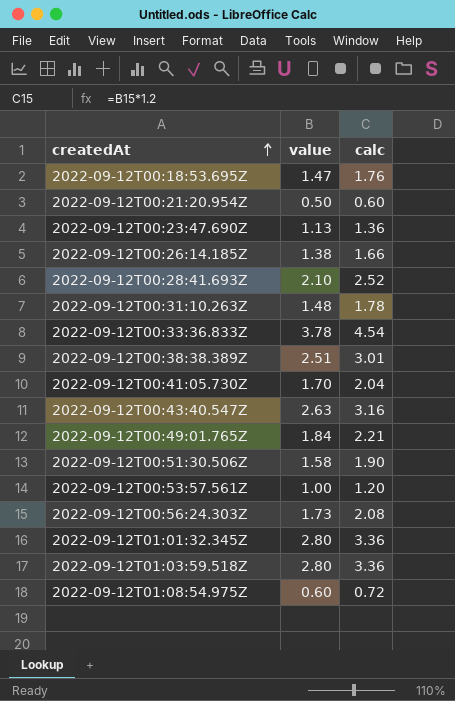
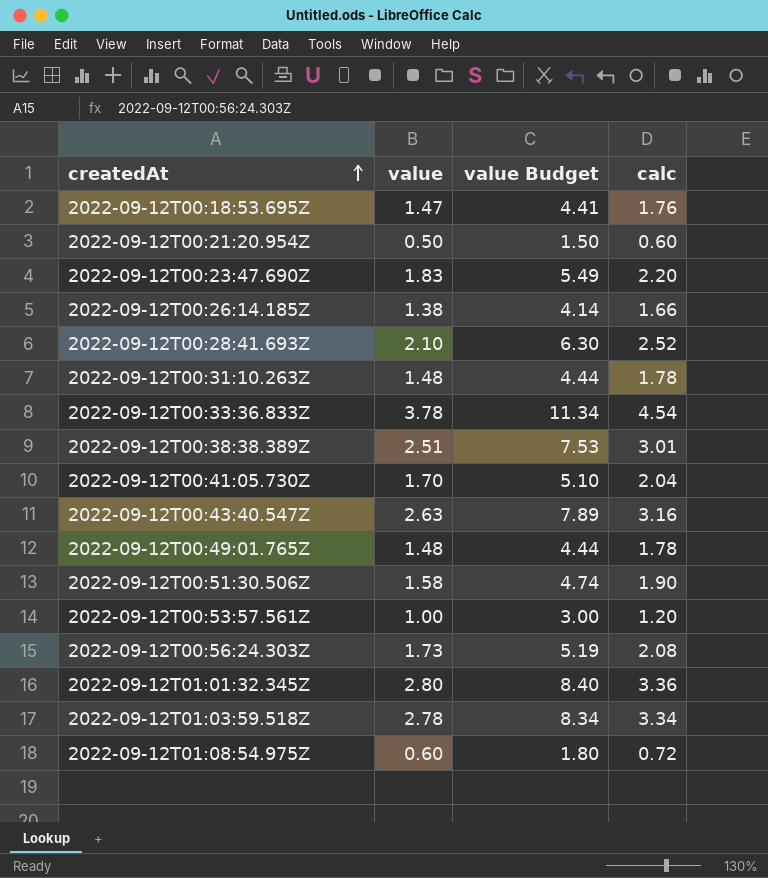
column value Budget | formula: none -> [value] * 3
2022-09-12T00:23:47.690Z | value: 1.13 -> 1.83
2022-09-12T00:23:47.690Z | calc: 1.36 -> 2.20
2022-09-12T00:49:01.765Z | value: 1.84 -> 1.48
2022-09-12T00:49:01.765Z | calc: 2.21 -> 1.78
2022-09-12T01:03:59.518Z | value: 2.80 -> 2.78
2022-09-12T01:03:59.518Z | calc: 3.36 -> 3.34

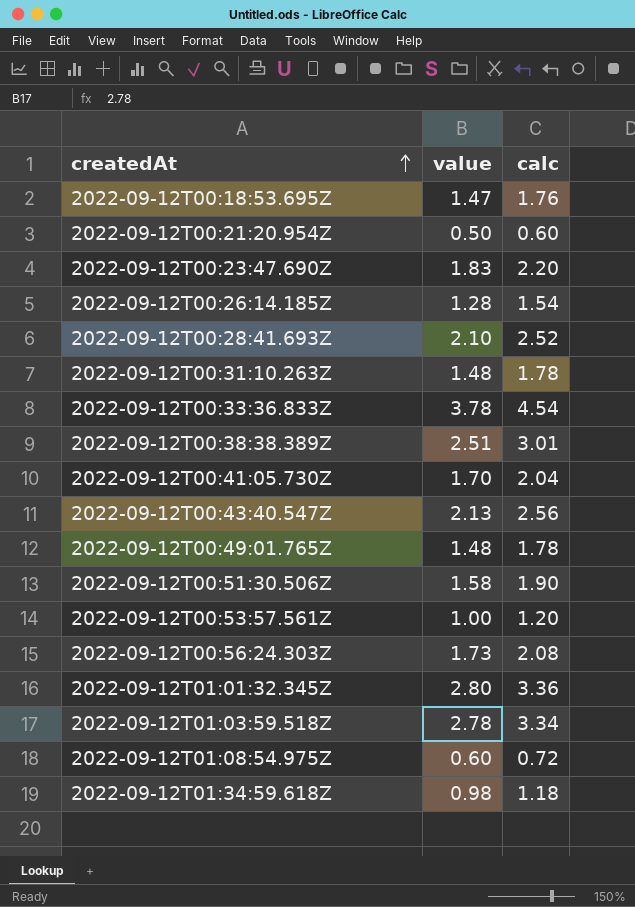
column value Budget | formula: [value] * 3 -> none
2022-09-12T00:26:14.185Z | value: 1.38 -> 1.28
2022-09-12T00:26:14.185Z | calc: 1.66 -> 1.54
2022-09-12T00:43:40.547Z | value: 2.63 -> 2.13
2022-09-12T00:43:40.547Z | calc: 3.16 -> 2.56
row 2022-09-12T01:34:59.618Z: none -> 0.98 | 1.18

